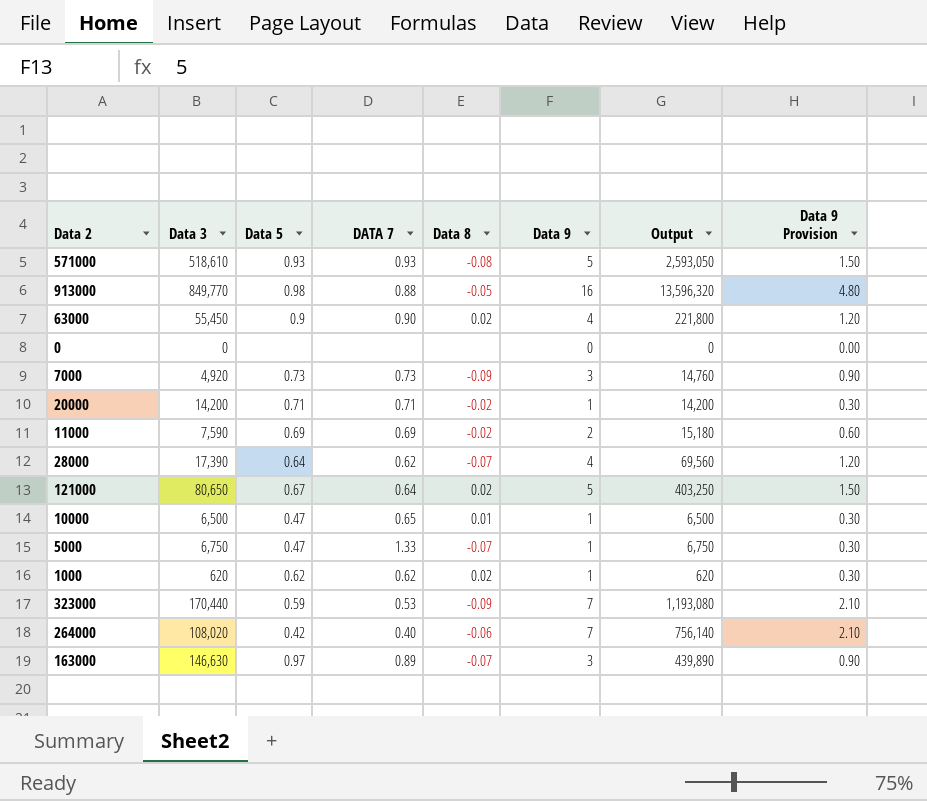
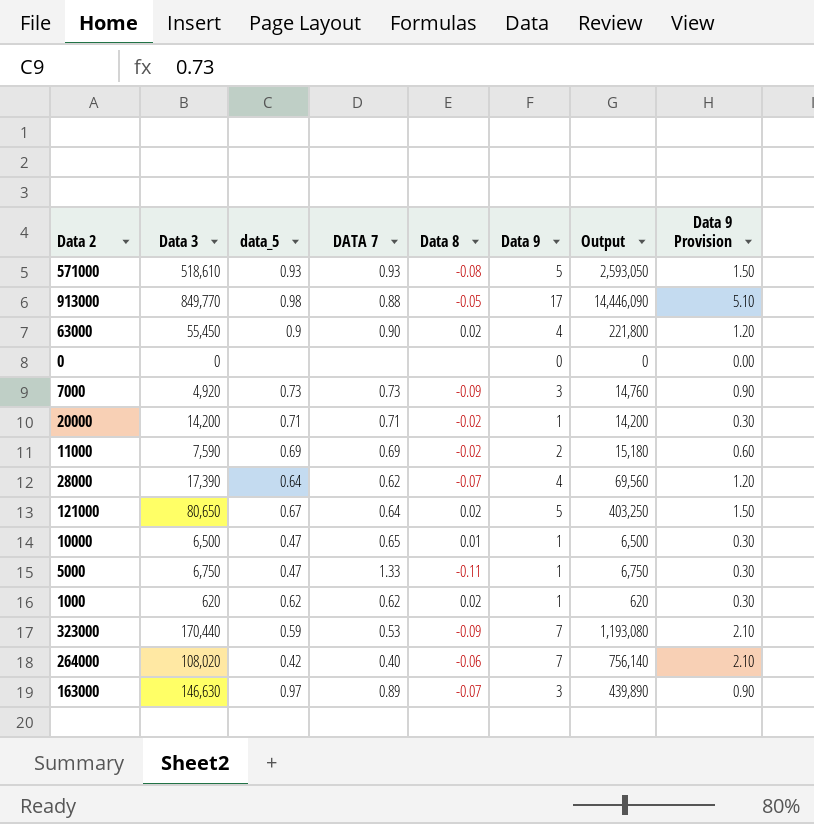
column name: Data 5 -> data_5
913000 | Data 9: 16 -> 17
913000 | Output: 13,596,320 -> 14,446,090
913000 | Data 9 Provision: 4.80 -> 5.10
5000 | Data 8: -0.07 -> -0.11

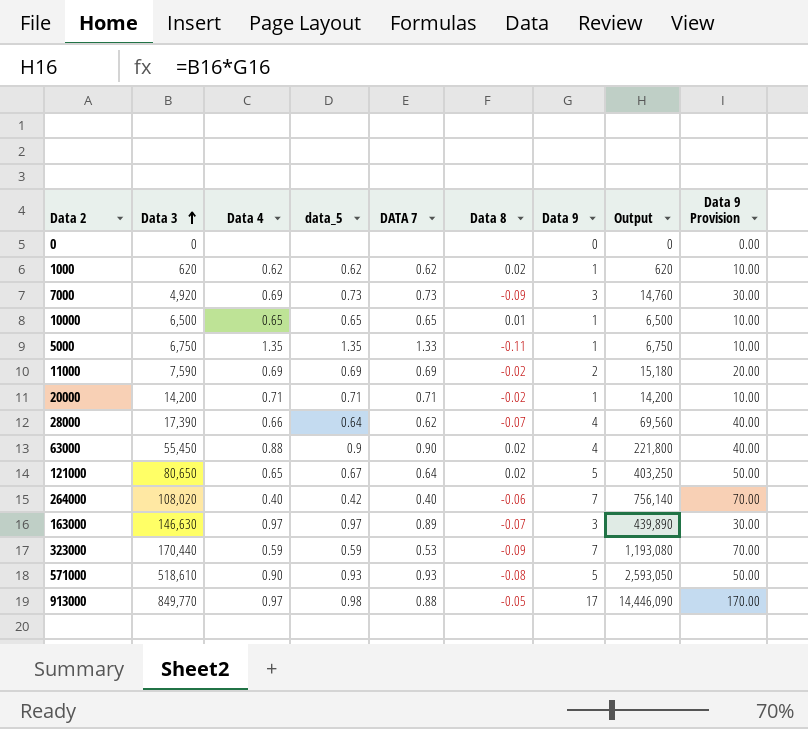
row order: none -> Data 3 ascending
column Data 4 | position: none -> 3
column Data 9 Provision | formula: [Data 9] * 0.3 -> [Data 9] * 10
10000 | data_5: 0.47 -> 0.65
5000 | data_5: 0.47 -> 1.35

